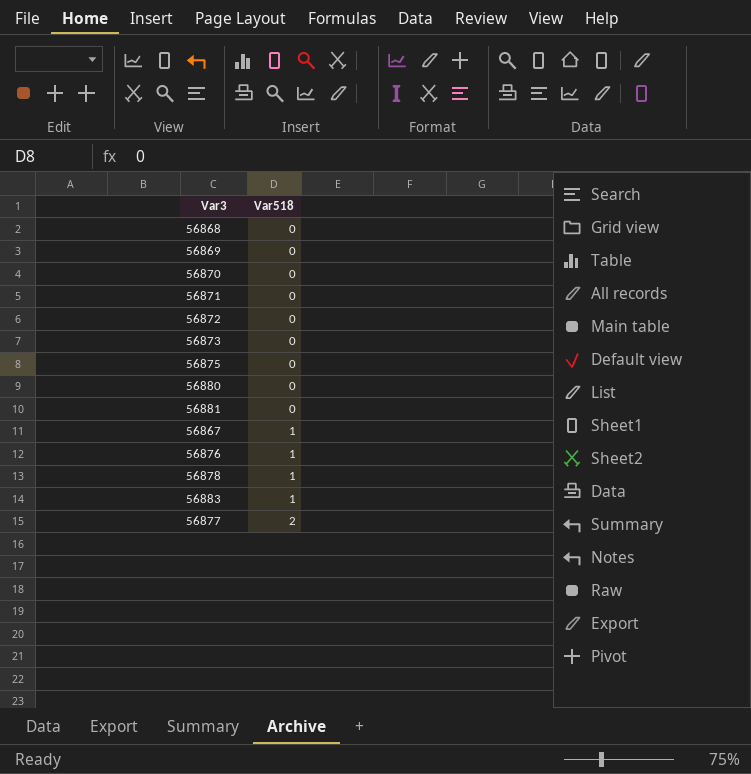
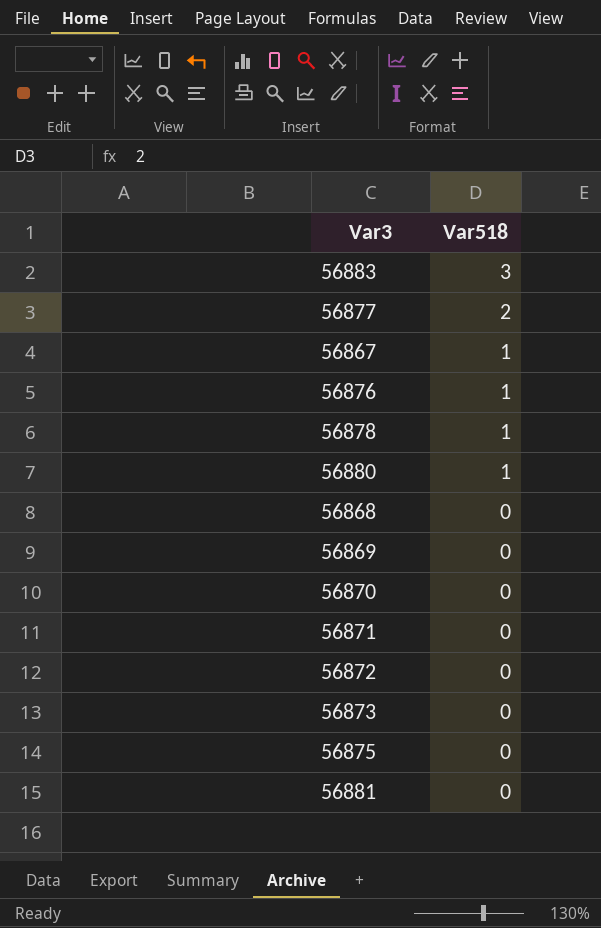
row order: Var518 ascending -> Var518 descending
56883 | Var518: 1 -> 3
56880 | Var518: 0 -> 1

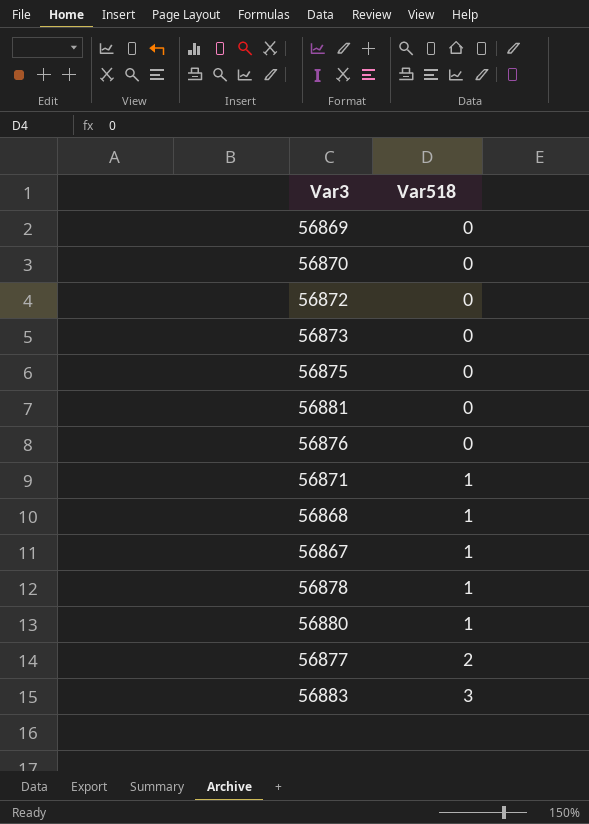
row order: Var518 descending -> Var518 ascending
56876 | Var518: 1 -> 0
56871 | Var518: 0 -> 1
56868 | Var518: 0 -> 1

